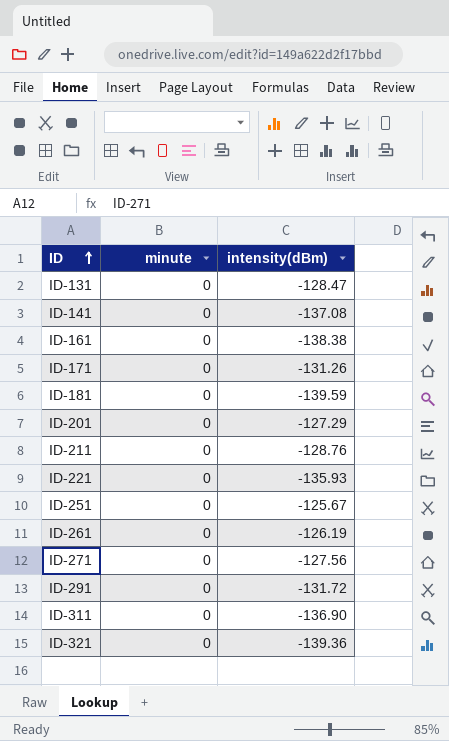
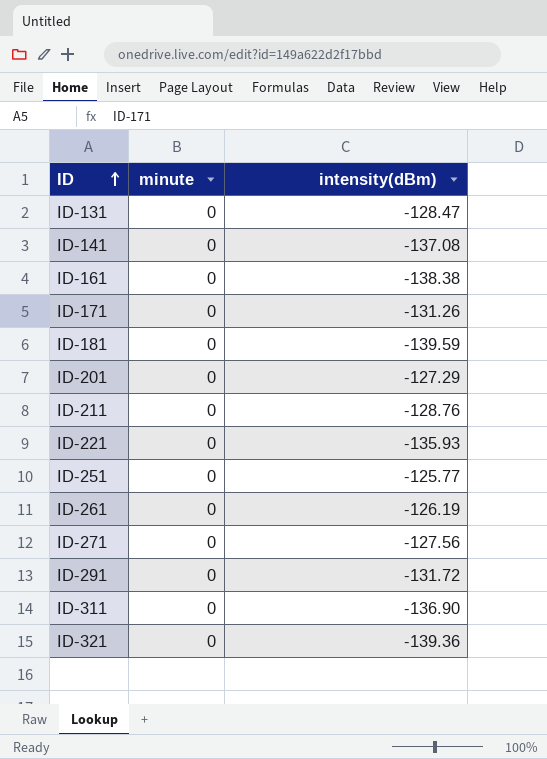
ID-251 | intensity(dBm): -125.67 -> -125.77

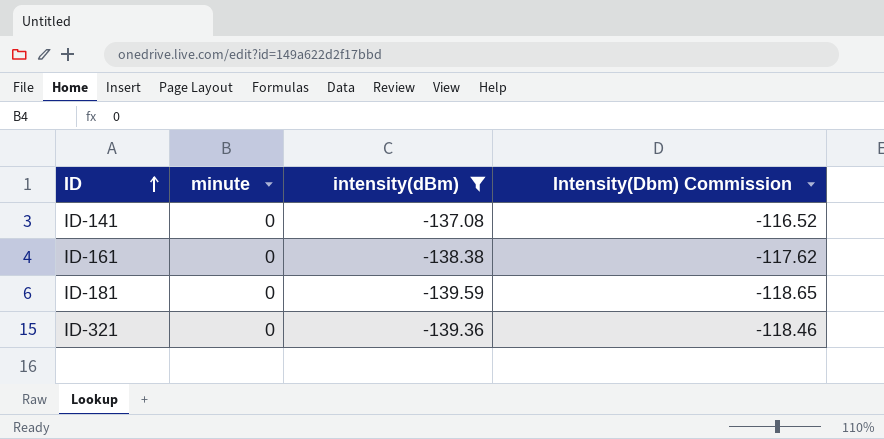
filter: none -> intensity(dBm) <= -137.08
column Intensity(Dbm) Commission | formula: none -> [intensity(dBm)] * 0.85

